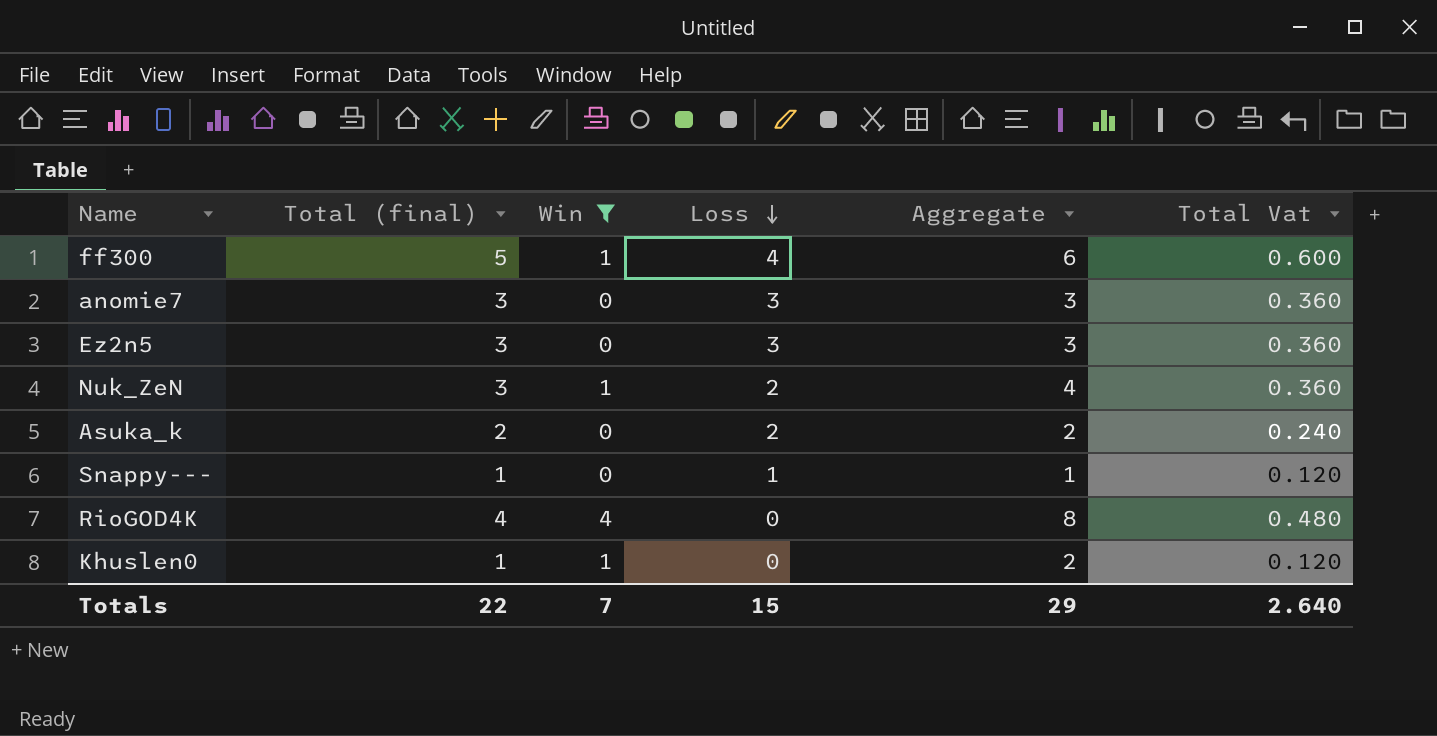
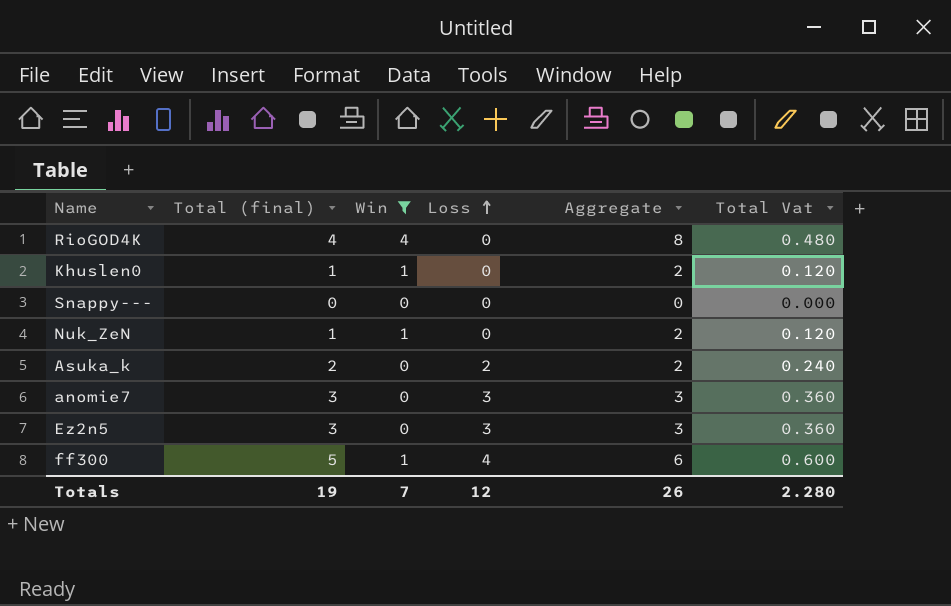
row order: Loss descending -> Loss ascending
Snappy--- | Total (final): 1 -> 0
Snappy--- | Loss: 1 -> 0
Snappy--- | Aggregate: 1 -> 0
Snappy--- | Total Vat: 0.120 -> 0.000
Nuk_ZeN | Total (final): 3 -> 1
Nuk_ZeN | Loss: 2 -> 0
Nuk_ZeN | Aggregate: 4 -> 2
Nuk_ZeN | Total Vat: 0.360 -> 0.120
Totals | Total (final): 22 -> 19
Totals | Loss: 15 -> 12
Totals | Aggregate: 29 -> 26
Totals | Total Vat: 2.640 -> 2.280

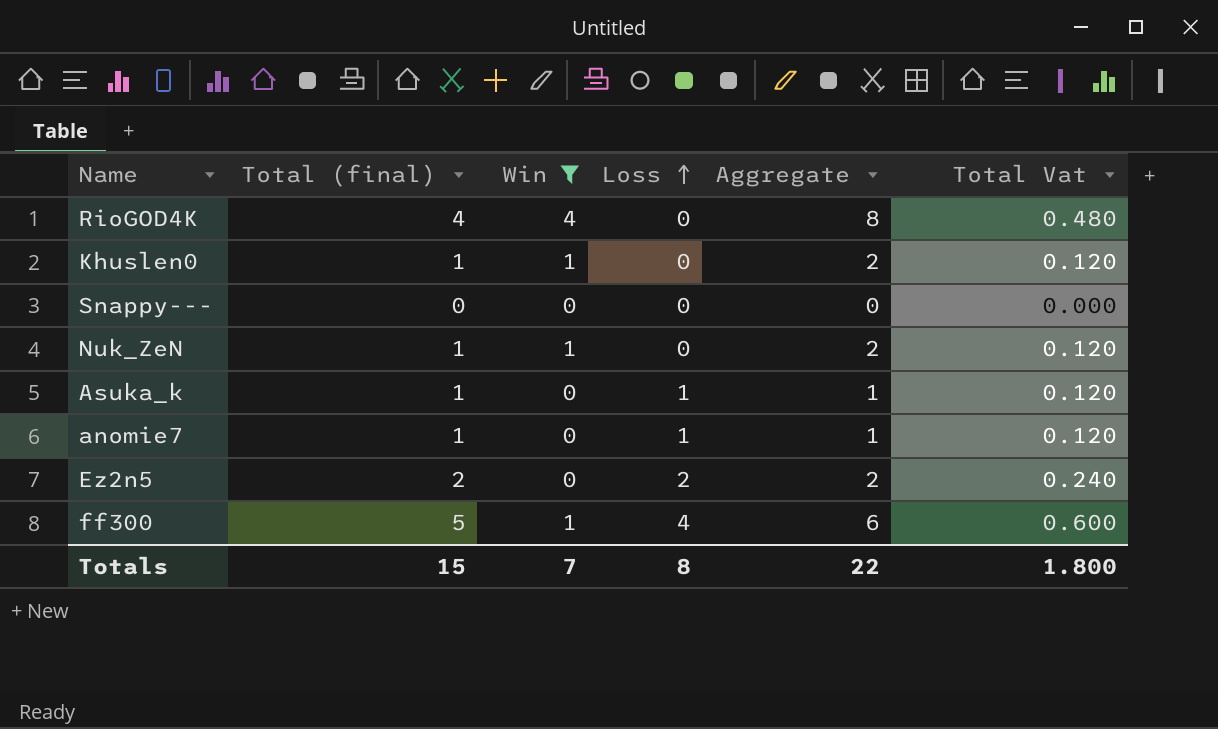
Asuka_k | Total (final): 2 -> 1
Asuka_k | Loss: 2 -> 1
Asuka_k | Aggregate: 2 -> 1
Asuka_k | Total Vat: 0.240 -> 0.120
anomie7 | Total (final): 3 -> 1
anomie7 | Loss: 3 -> 1
anomie7 | Aggregate: 3 -> 1
anomie7 | Total Vat: 0.360 -> 0.120
Ez2n5 | Total (final): 3 -> 2
Ez2n5 | Loss: 3 -> 2
Ez2n5 | Aggregate: 3 -> 2
Ez2n5 | Total Vat: 0.360 -> 0.240
Totals | Total (final): 19 -> 15
Totals | Loss: 12 -> 8
Totals | Aggregate: 26 -> 22
Totals | Total Vat: 2.280 -> 1.800

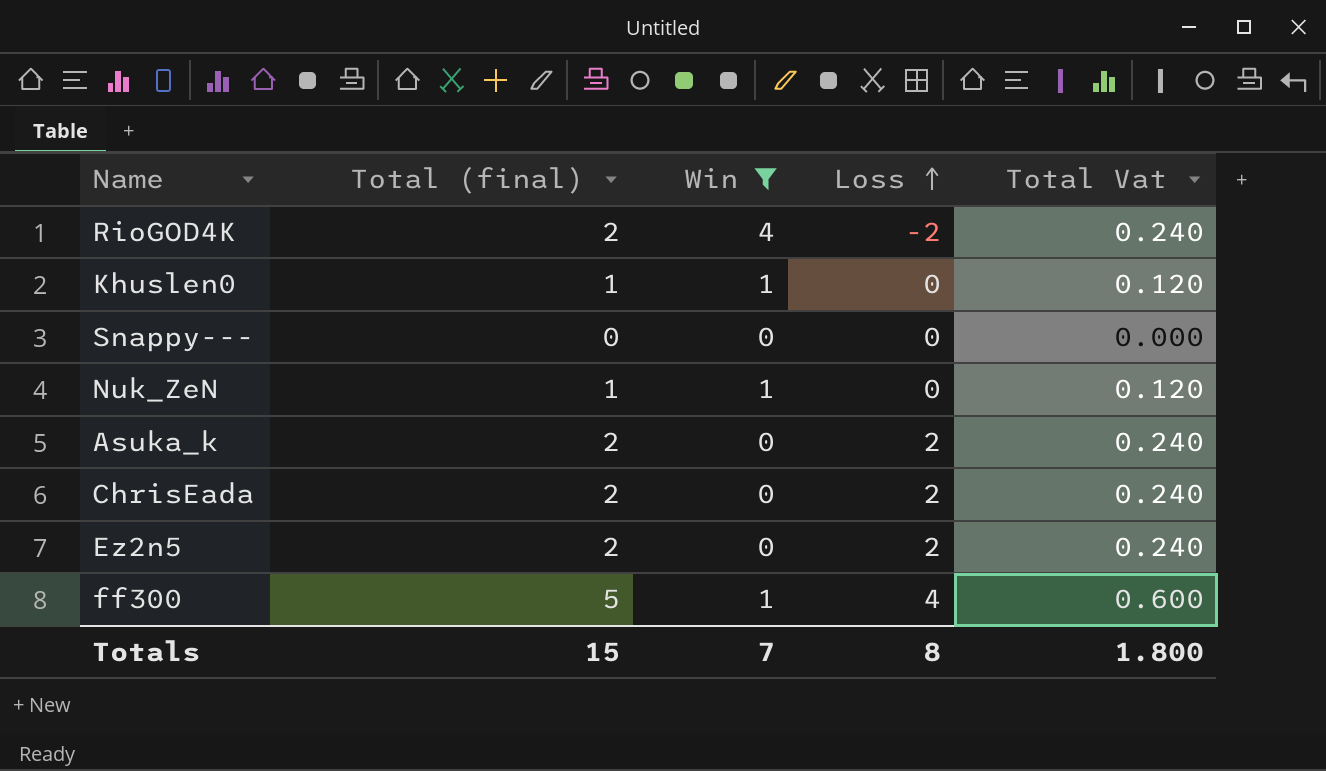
column Aggregate | formula: [Total (final)] + [Win] -> none
row anomie7: 1 | 0 | 1 | 1 | 0.120 -> none
RioGOD4K | Total (final): 4 -> 2
RioGOD4K | Loss: 0 -> -2
RioGOD4K | Total Vat: 0.480 -> 0.240
Asuka_k | Total (final): 1 -> 2
Asuka_k | Loss: 1 -> 2
Asuka_k | Total Vat: 0.120 -> 0.240
row ChrisEada: none -> 2 | 0 | 2 | 0.240

